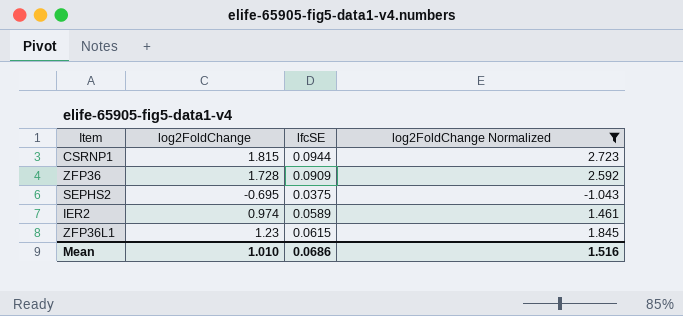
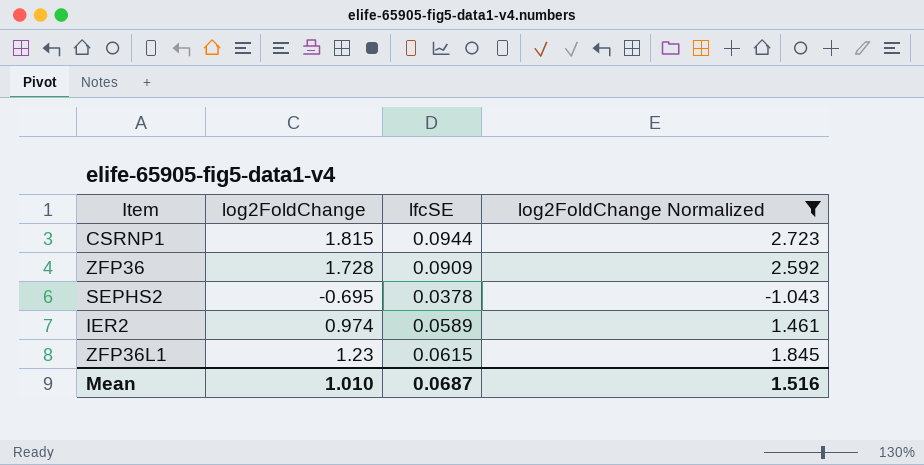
SEPHS2 | lfcSE: 0.0375 -> 0.0378
Mean | lfcSE: 0.0686 -> 0.0687

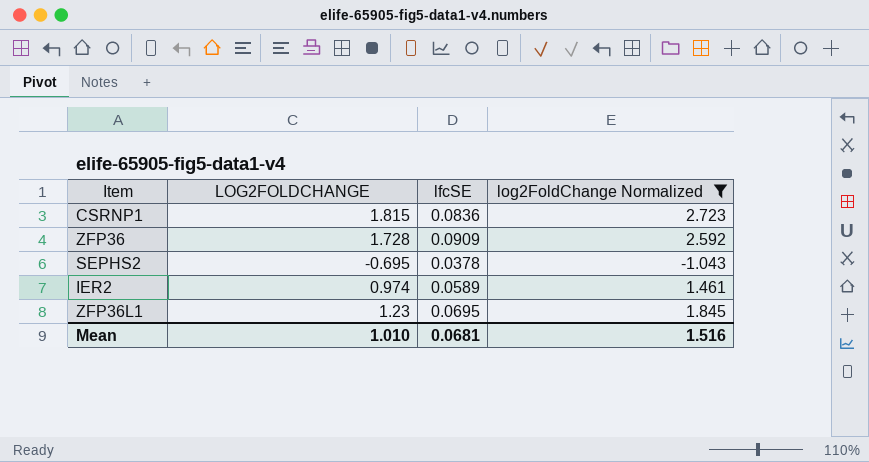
column name: log2FoldChange -> LOG2FOLDCHANGE
CSRNP1 | lfcSE: 0.0944 -> 0.0836
ZFP36L1 | lfcSE: 0.0615 -> 0.0695
Mean | lfcSE: 0.0687 -> 0.0681

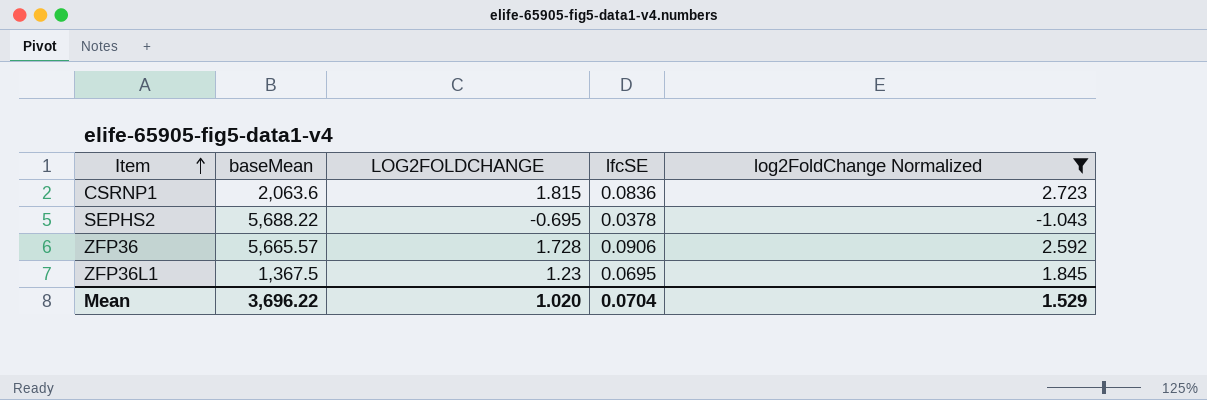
row order: none -> Item ascending
column baseMean | position: none -> 2
row IER2: 0.974 | 0.0589 | 1.461 -> none
ZFP36 | lfcSE: 0.0909 -> 0.0906
Mean | LOG2FOLDCHANGE: 1.010 -> 1.020
Mean | lfcSE: 0.0681 -> 0.0704
Mean | log2FoldChange Normalized: 1.516 -> 1.529

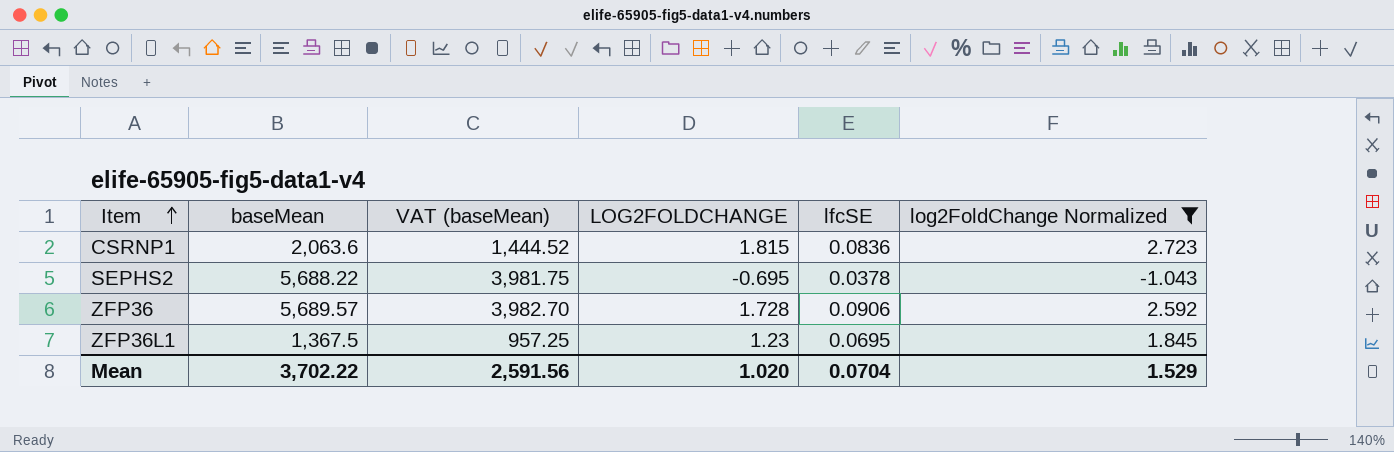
column VAT (baseMean) | formula: none -> [baseMean] * 0.7
ZFP36 | baseMean: 5,665.57 -> 5,689.57
Mean | baseMean: 3,696.22 -> 3,702.22

